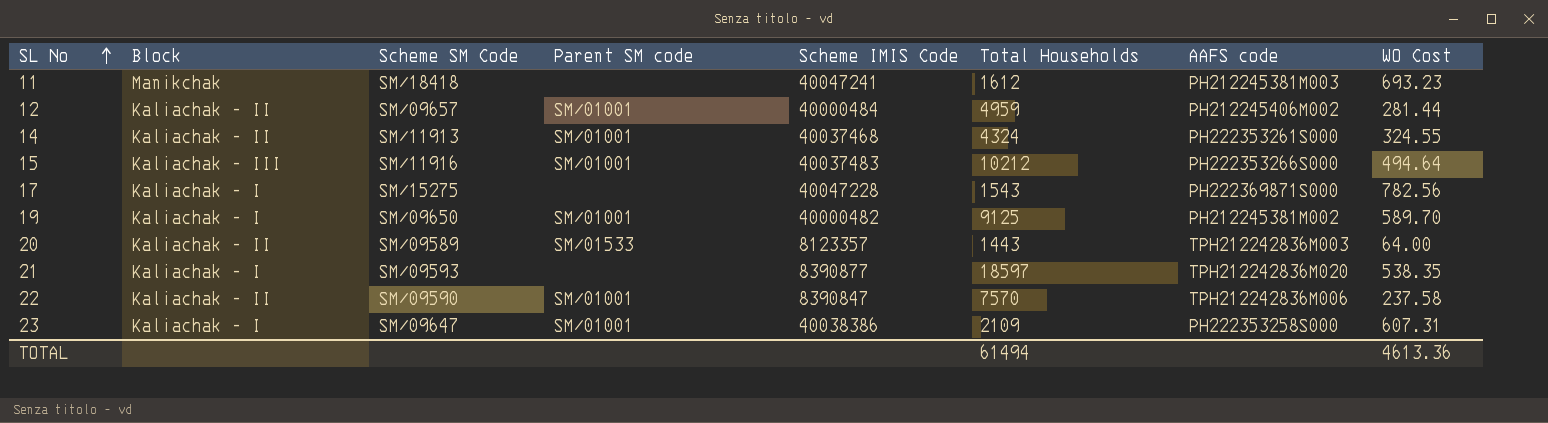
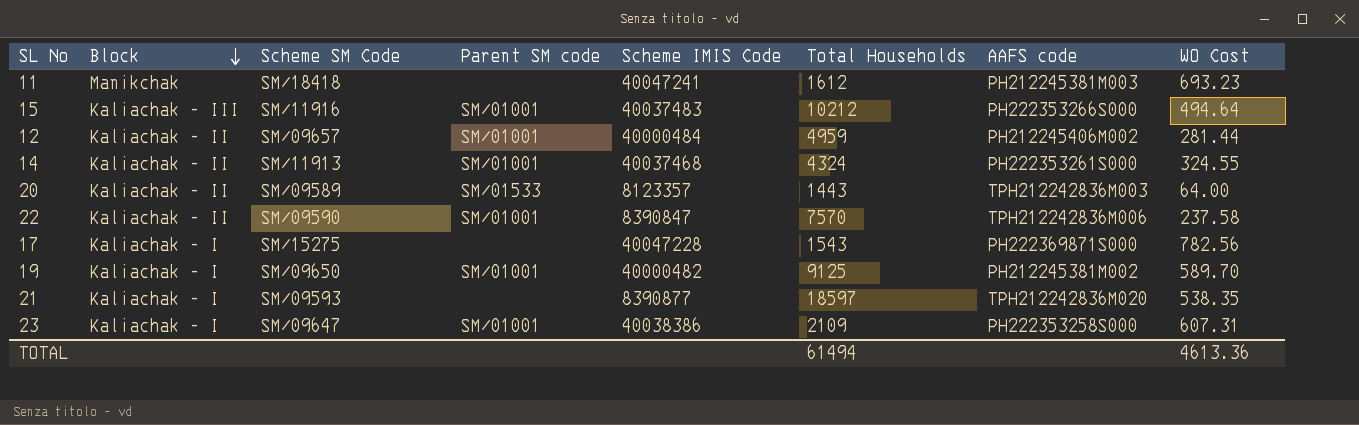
row order: SL No ascending -> Block descending

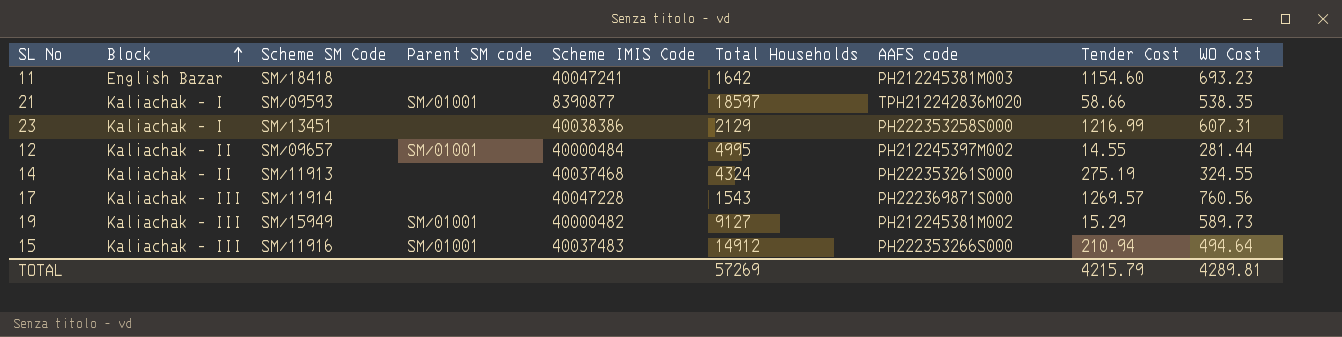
row order: Block descending -> Block ascending
column Tender Cost | position: none -> 8
row 20: Kaliachak - II | SM/09589 | SM/01533 | 8123357 | 1443 | TPH212242836M003 | 64.00 -> none
row 22: Kaliachak - II | SM/09590 | SM/01001 | 8390847 | 7570 | TPH212242836M006 | 237.58 -> none
11 | Block: Manikchak -> English Bazar
11 | Total Households: 1612 -> 1642
21 | Parent SM code: none -> SM/01001
23 | Scheme SM Code: SM/09647 -> SM/13451
23 | Parent SM code: SM/01001 -> none
23 | Total Households: 2109 -> 2129
12 | Total Households: 4959 -> 4995
12 | AAFS code: PH212245406M002 -> PH212245397M002
14 | Parent SM code: SM/01001 -> none
17 | Block: Kaliachak - I -> Kaliachak - III
17 | Scheme SM Code: SM/15275 -> SM/11914
17 | WO Cost: 782.56 -> 760.56
19 | Block: Kaliachak - I -> Kaliachak - III
19 | Scheme SM Code: SM/09650 -> SM/15949
19 | Total Households: 9125 -> 9127
19 | WO Cost: 589.70 -> 589.73
15 | Total Households: 10212 -> 14912
TOTAL | Total Households: 61494 -> 57269
TOTAL | WO Cost: 4613.36 -> 4289.81

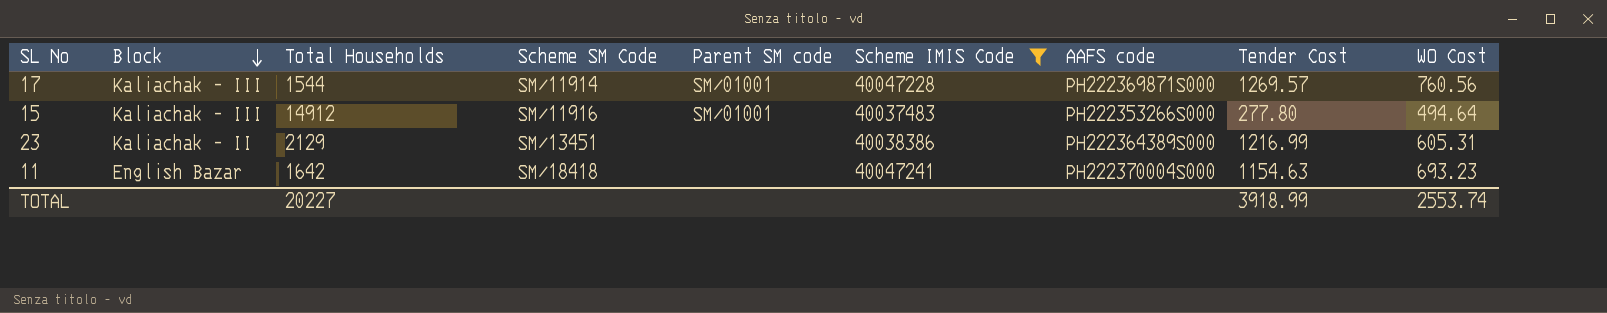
filter: none -> Scheme IMIS Code >= 40037483
row order: Block ascending -> Block descending
column Total Households | position: 6 -> 3
17 | Total Households: 1543 -> 1544
17 | Parent SM code: none -> SM/01001
15 | Tender Cost: 210.94 -> 277.80
23 | Block: Kaliachak - I -> Kaliachak - II
23 | AAFS code: PH222353258S000 -> PH222364389S000
23 | WO Cost: 607.31 -> 605.31
11 | AAFS code: PH212245381M003 -> PH222370004S000
11 | Tender Cost: 1154.60 -> 1154.63
TOTAL | Total Households: 57269 -> 20227
TOTAL | Tender Cost: 4215.79 -> 3918.99
TOTAL | WO Cost: 4289.81 -> 2553.74

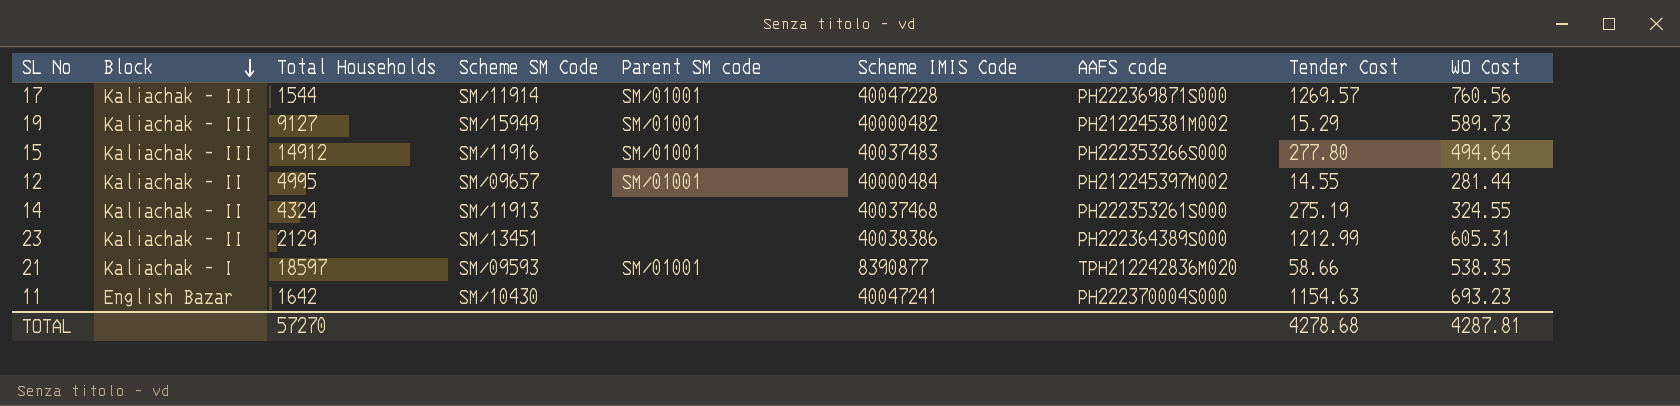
filter: Scheme IMIS Code >= 40037483 -> none
23 | Tender Cost: 1216.99 -> 1212.99
11 | Scheme SM Code: SM/18418 -> SM/10430
TOTAL | Total Households: 20227 -> 57270
TOTAL | Tender Cost: 3918.99 -> 4278.68
TOTAL | WO Cost: 2553.74 -> 4287.81

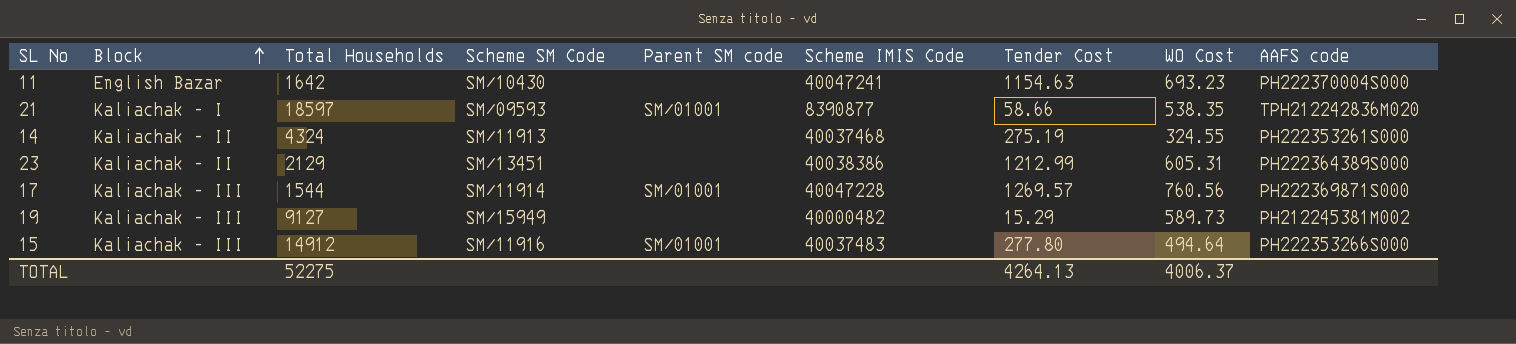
row order: Block descending -> Block ascending
column AAFS code | position: 7 -> 9
row 12: Kaliachak - II | 4995 | SM/09657 | SM/01001 | 40000484 | PH212245397M002 | 14.55 | 281.44 -> none
19 | Parent SM code: SM/01001 -> none
TOTAL | Total Households: 57270 -> 52275
TOTAL | Tender Cost: 4278.68 -> 4264.13
TOTAL | WO Cost: 4287.81 -> 4006.37

